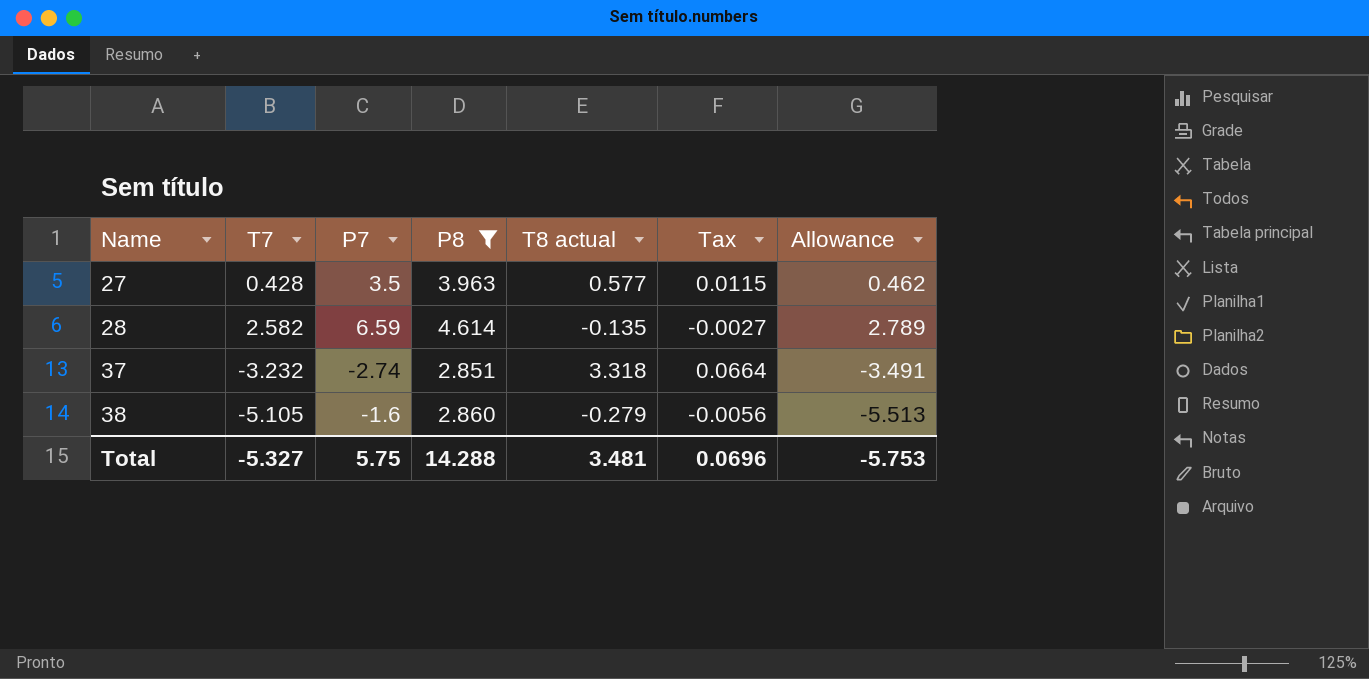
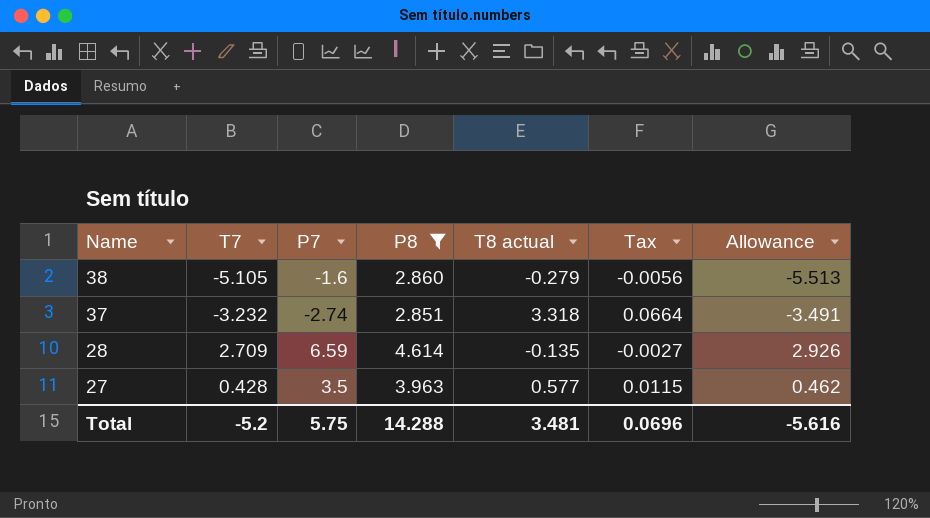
row order: Name ascending -> Name descending
28 | T7: 2.582 -> 2.709
28 | Allowance: 2.789 -> 2.926
Total | T7: -5.327 -> -5.2
Total | Allowance: -5.753 -> -5.616

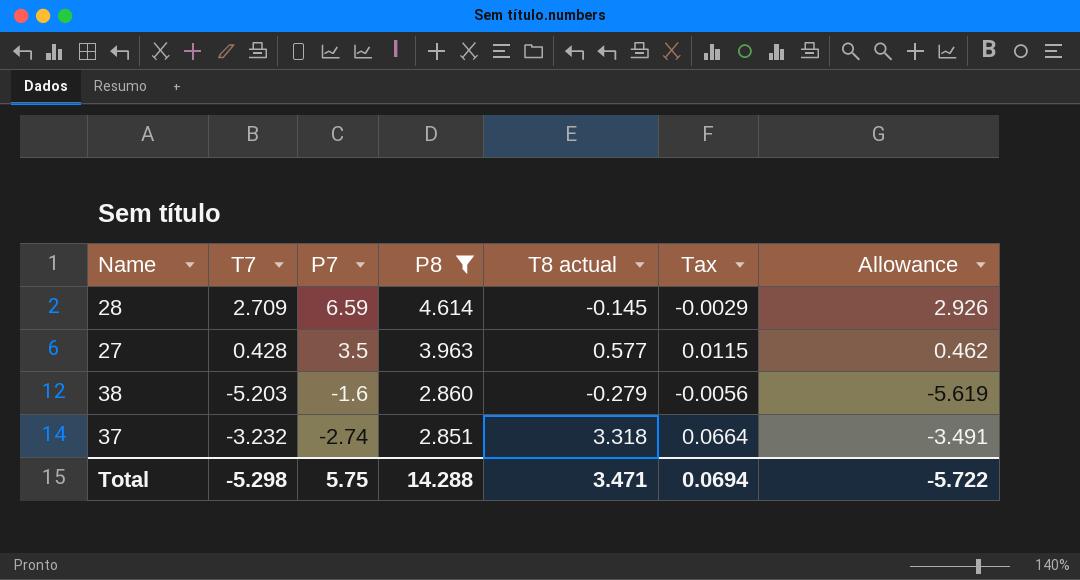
row order: Name descending -> P7 descending
28 | T8 actual: -0.135 -> -0.145
28 | Tax: -0.0027 -> -0.0029
38 | T7: -5.105 -> -5.203
38 | Allowance: -5.513 -> -5.619
Total | T7: -5.2 -> -5.298
Total | T8 actual: 3.481 -> 3.471
Total | Tax: 0.0696 -> 0.0694
Total | Allowance: -5.616 -> -5.722

